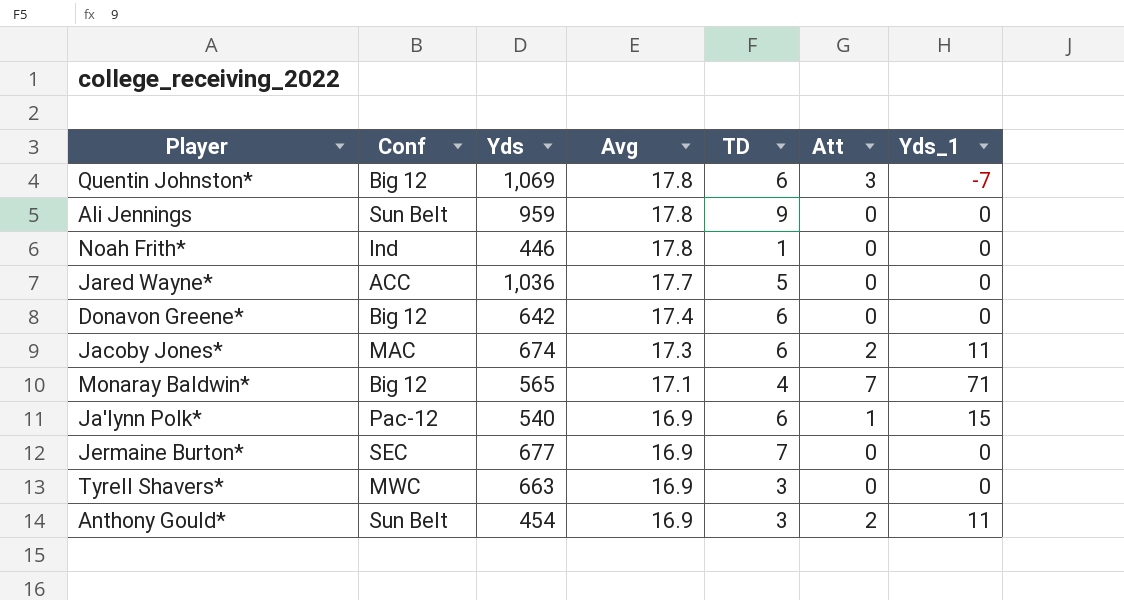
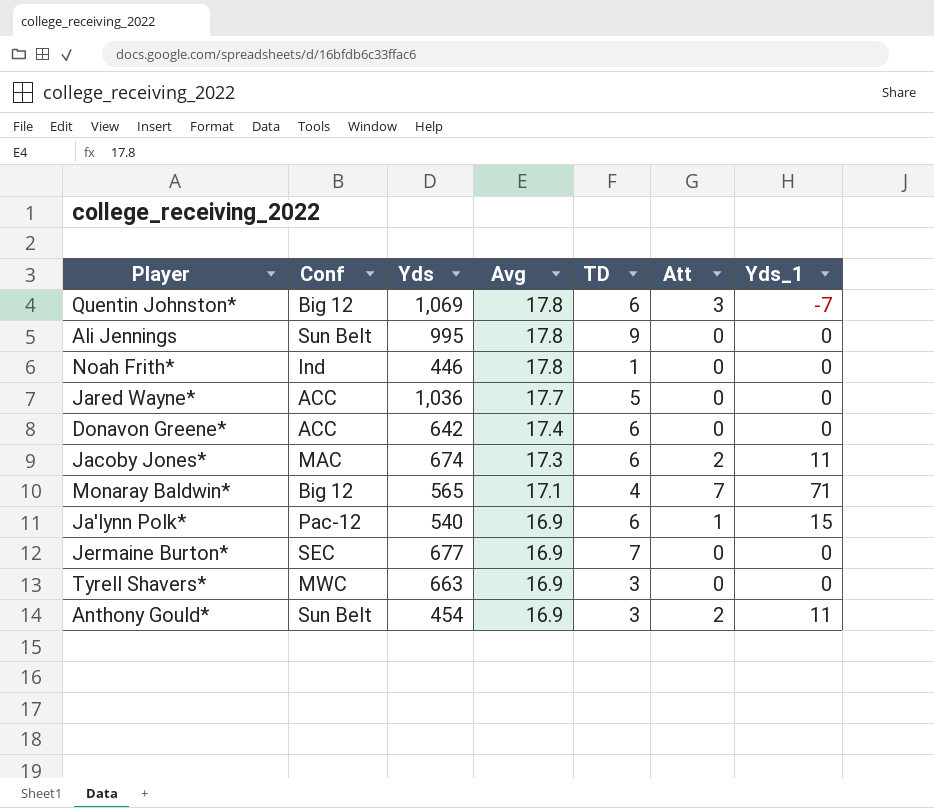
Ali Jennings | Yds: 959 -> 995
Donavon Greene* | Conf: Big 12 -> ACC

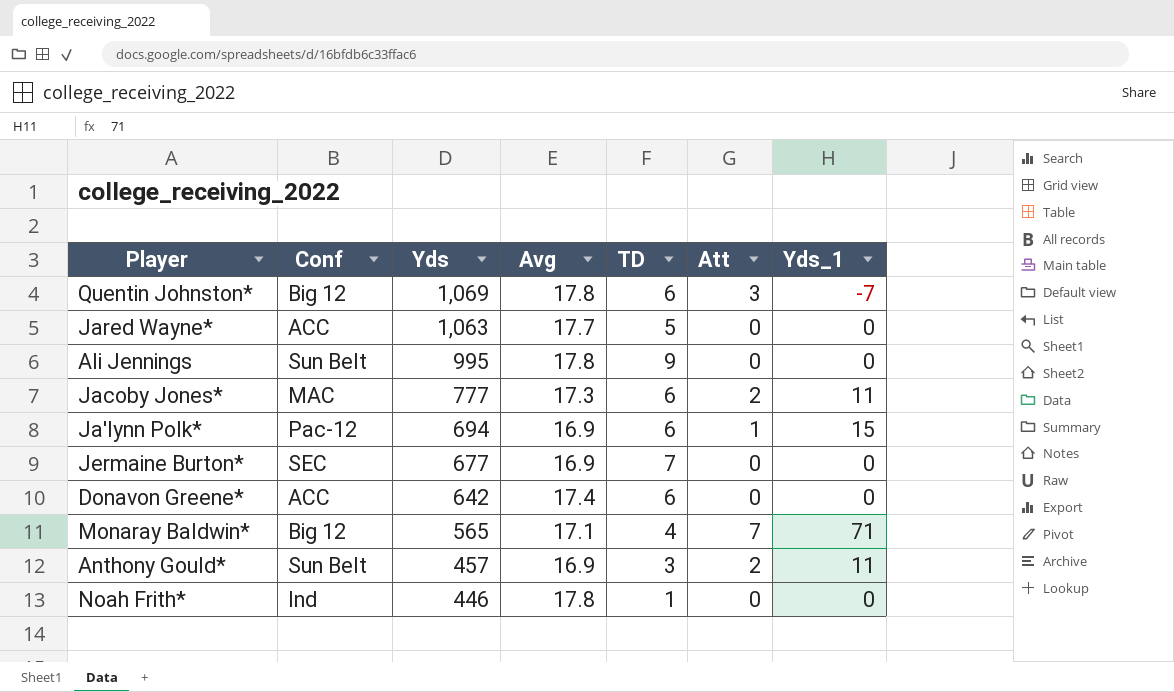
row order: Avg descending -> Yds descending
row Tyrell Shavers*: MWC | 663 | 16.9 | 3 | 0 | 0 -> none
Jared Wayne* | Yds: 1,036 -> 1,063
Jacoby Jones* | Yds: 674 -> 777
Ja'lynn Polk* | Yds: 540 -> 694
Anthony Gould* | Yds: 454 -> 457

